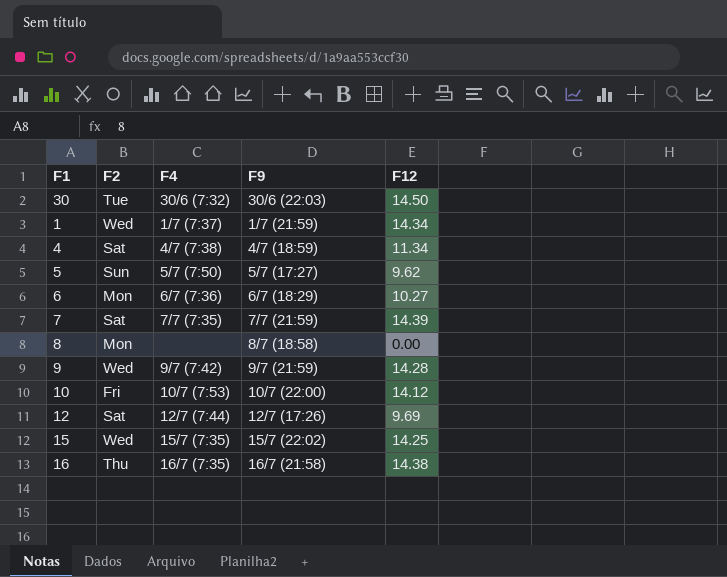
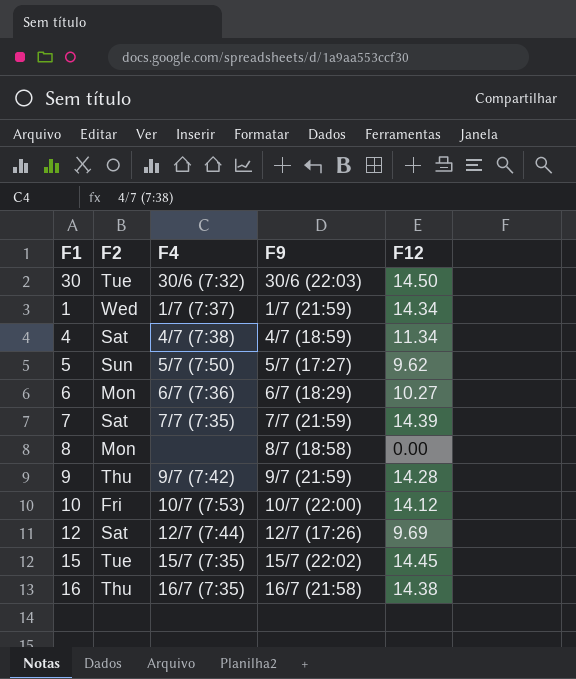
9 | F2: Wed -> Thu
15 | F2: Wed -> Tue
15 | F12: 14.25 -> 14.45

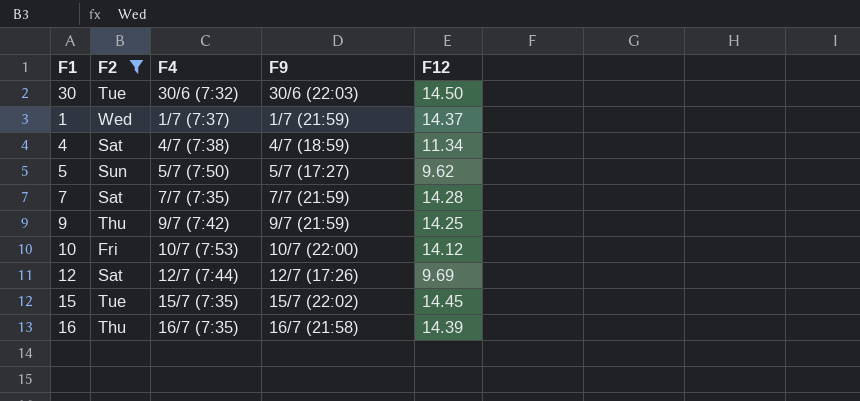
filter: none -> F2 != Mon
1 | F12: 14.34 -> 14.37
7 | F12: 14.39 -> 14.28
9 | F12: 14.28 -> 14.25
16 | F12: 14.38 -> 14.39

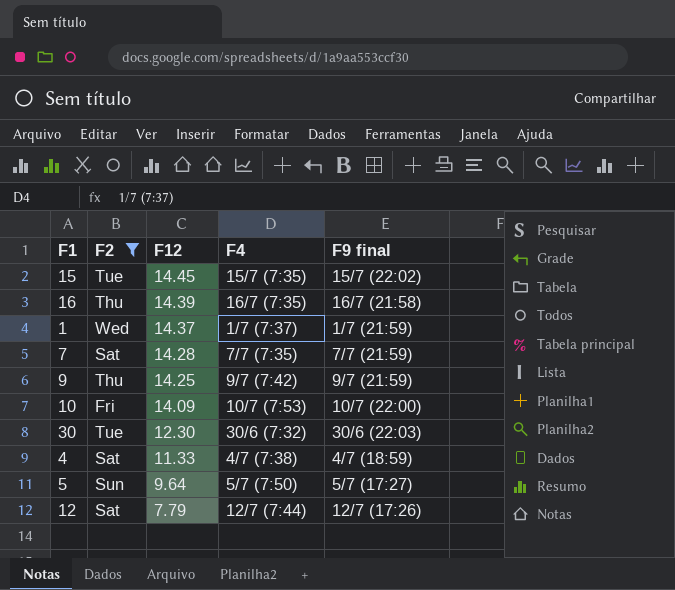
row order: none -> F12 descending
column F12 | position: 5 -> 3
column name: F9 -> F9 final
10 | F12: 14.12 -> 14.09
30 | F12: 14.50 -> 12.30
4 | F12: 11.34 -> 11.33
5 | F12: 9.62 -> 9.64
12 | F12: 9.69 -> 7.79

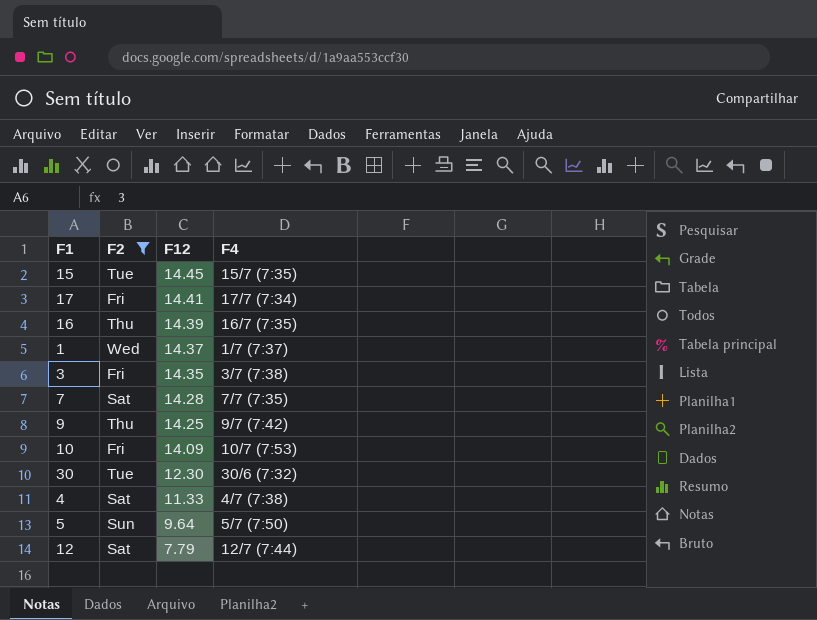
column F9 final | position: 5 -> none
row 17: none -> Fri | 14.41 | 17/7 (7:34)
row 3: none -> Fri | 14.35 | 3/7 (7:38)

